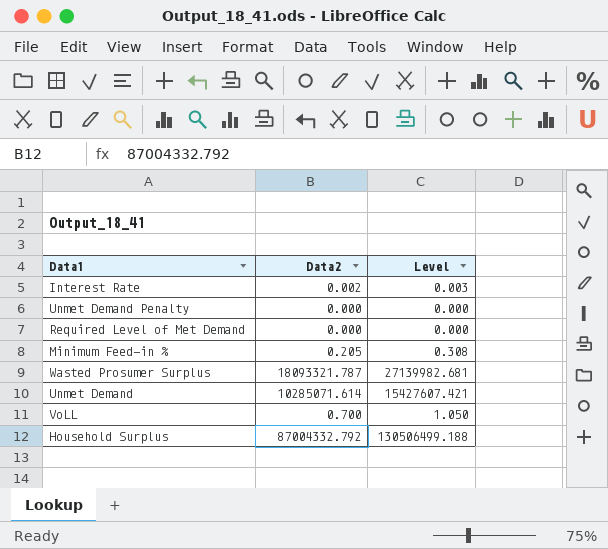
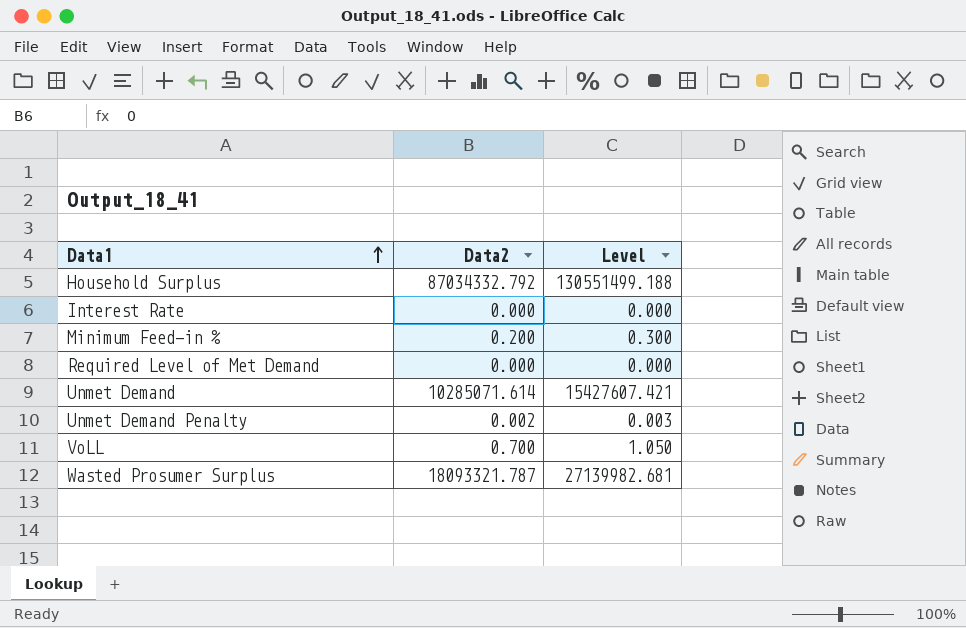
row order: none -> Data1 ascending
Household Surplus | Data2: 87004332.792 -> 87034332.792
Household Surplus | Level: 130506499.188 -> 130551499.188
Interest Rate | Data2: 0.002 -> 0.000
Interest Rate | Level: 0.003 -> 0.000
Minimum Feed-in % | Data2: 0.205 -> 0.200
Minimum Feed-in % | Level: 0.308 -> 0.300
Unmet Demand Penalty | Data2: 0.000 -> 0.002
Unmet Demand Penalty | Level: 0.000 -> 0.003

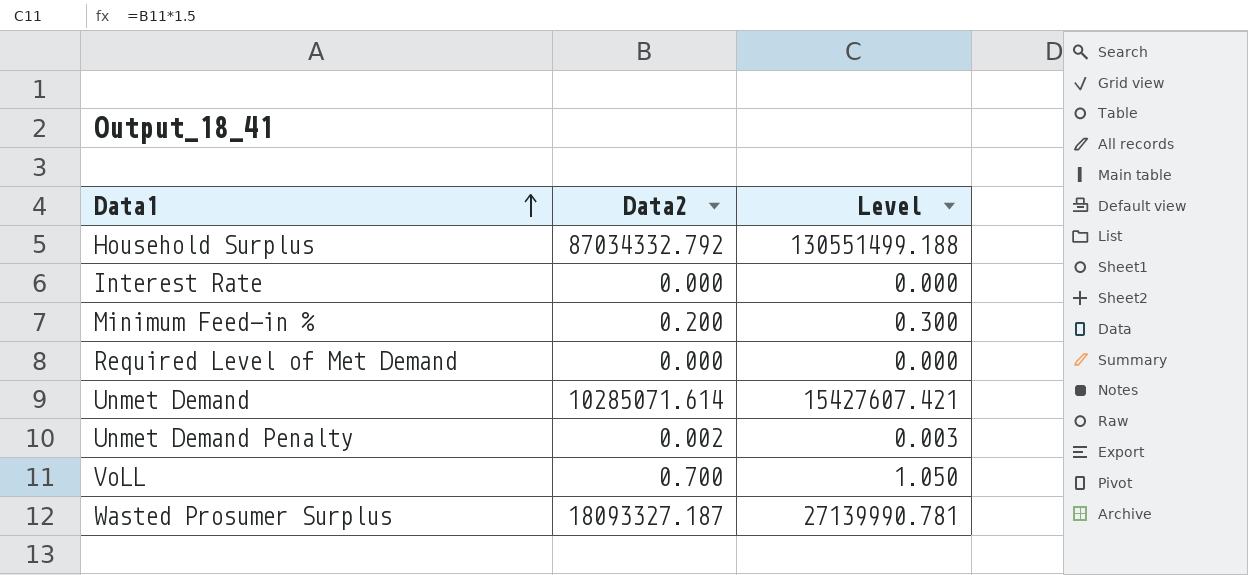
Wasted Prosumer Surplus | Data2: 18093321.787 -> 18093327.187
Wasted Prosumer Surplus | Level: 27139982.681 -> 27139990.781

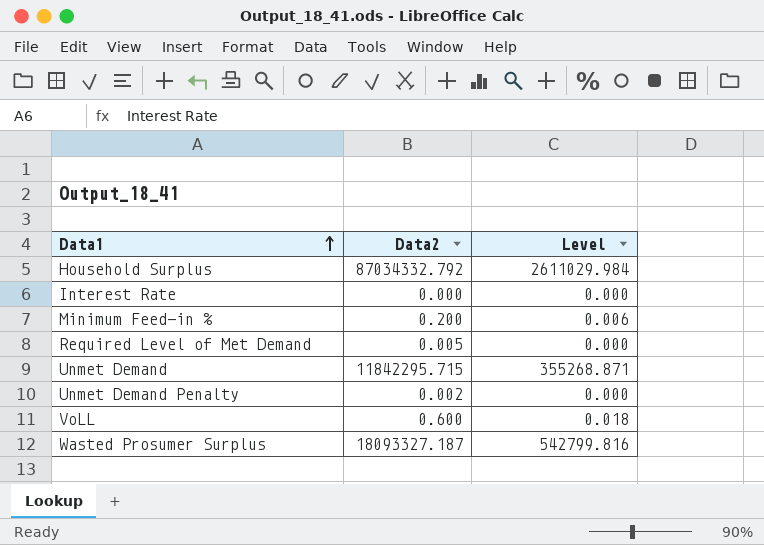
column Level | formula: [Data2] * 1.5 -> [Data2] * 0.03
Required Level of Met Demand | Data2: 0.000 -> 0.005
Unmet Demand | Data2: 10285071.614 -> 11842295.715
VoLL | Data2: 0.700 -> 0.600

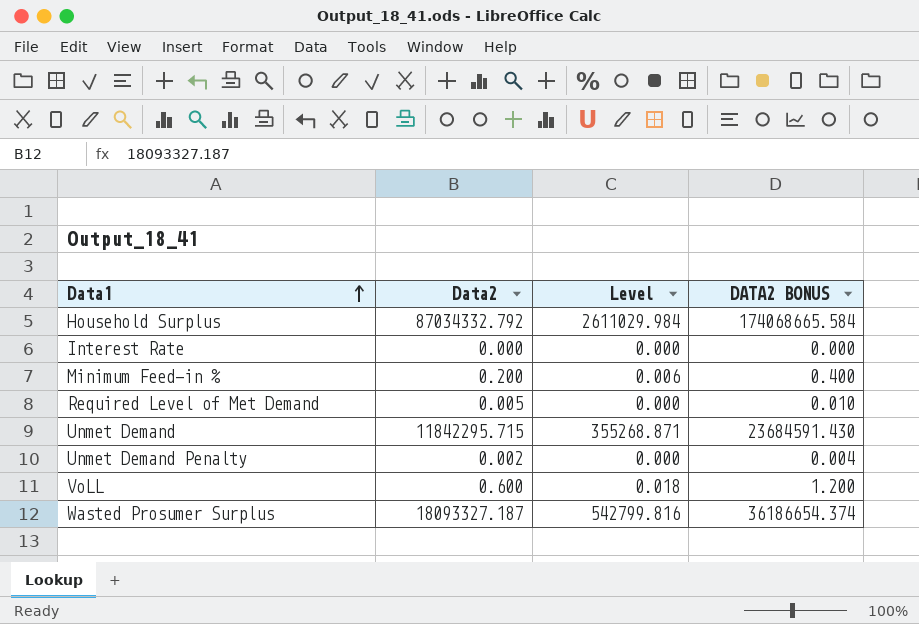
column DATA2 BONUS | formula: none -> [Data2] * 2

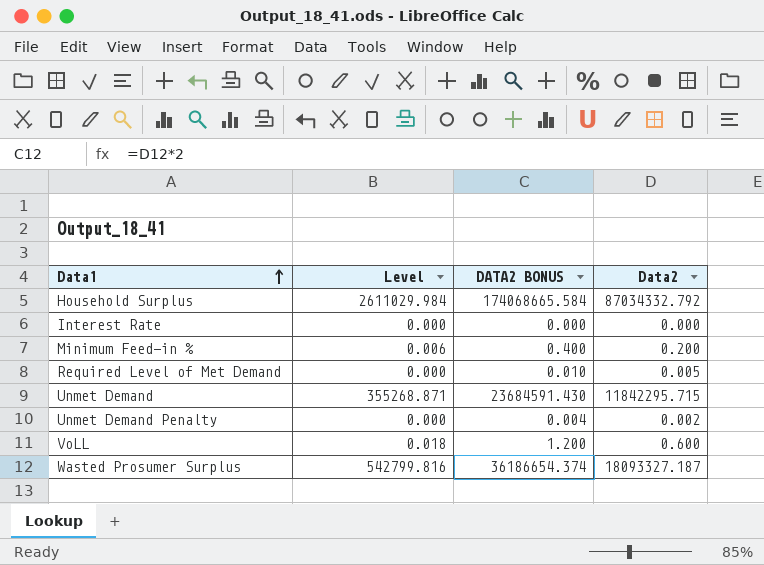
column Data2 | position: 2 -> 4

